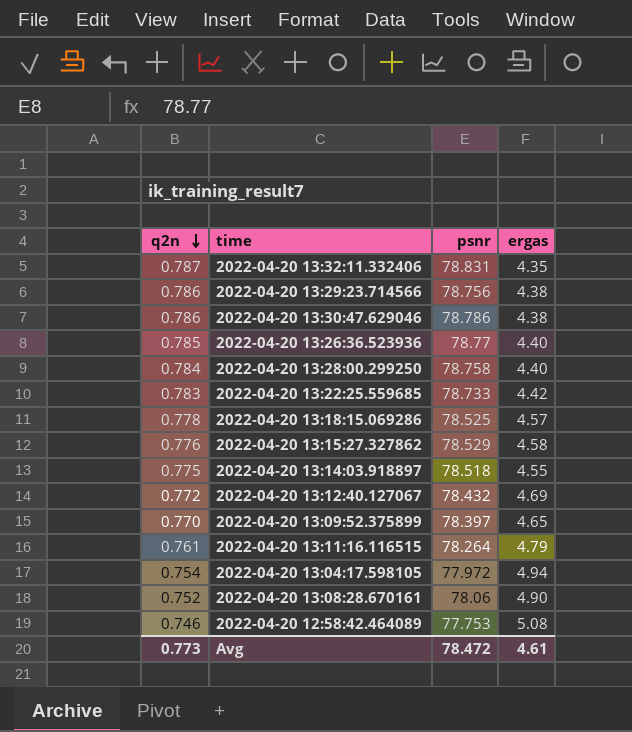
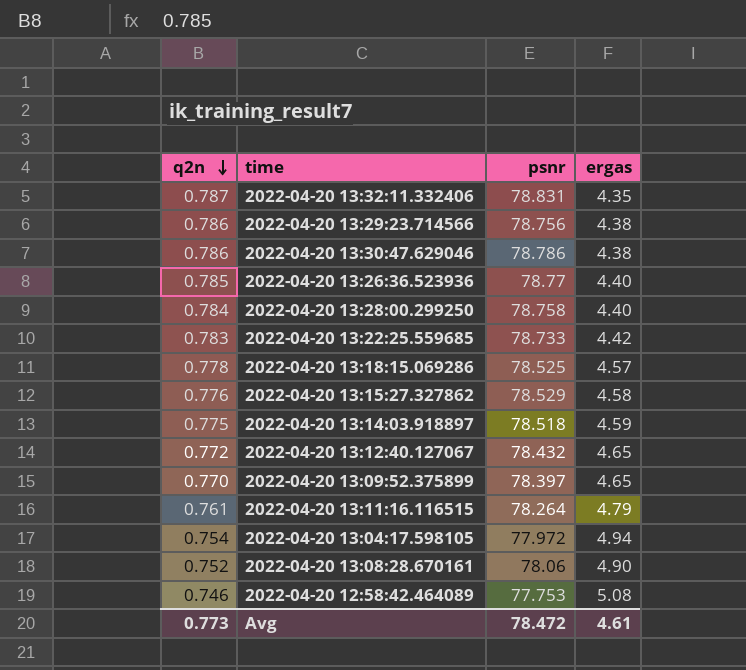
2022-04-20 13:14:03.918897 | ergas: 4.55 -> 4.59
2022-04-20 13:12:40.127067 | ergas: 4.69 -> 4.65

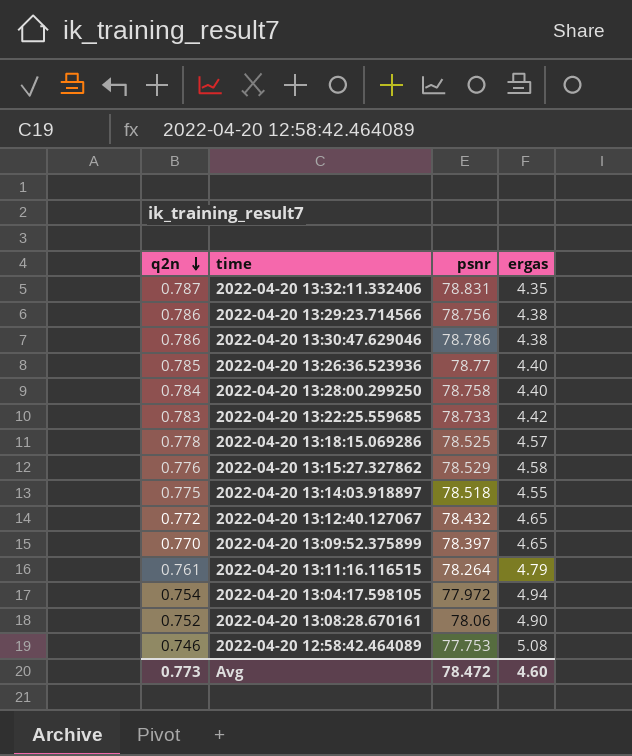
2022-04-20 13:14:03.918897 | ergas: 4.59 -> 4.55
Avg | ergas: 4.61 -> 4.60

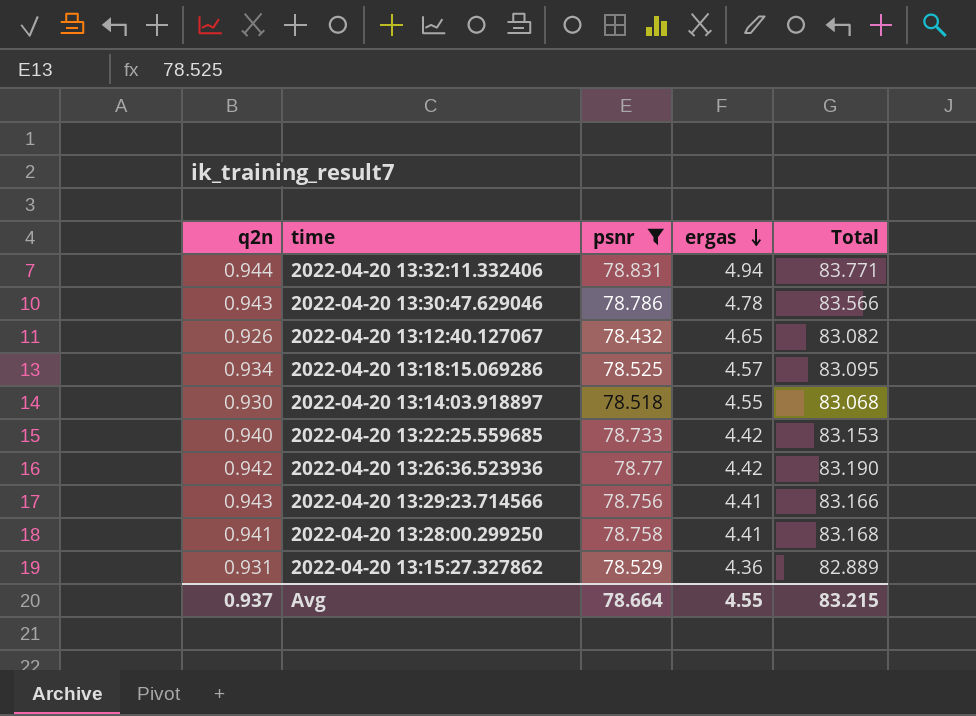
filter: none -> psnr >= 78.432
row order: q2n descending -> ergas descending
column Total | formula: none -> [psnr] + [ergas]
2022-04-20 13:32:11.332406 | q2n: 0.787 -> 0.944
2022-04-20 13:32:11.332406 | ergas: 4.35 -> 4.94
2022-04-20 13:30:47.629046 | q2n: 0.786 -> 0.943
2022-04-20 13:30:47.629046 | ergas: 4.38 -> 4.78
2022-04-20 13:12:40.127067 | q2n: 0.772 -> 0.926
2022-04-20 13:18:15.069286 | q2n: 0.778 -> 0.934
2022-04-20 13:14:03.918897 | q2n: 0.775 -> 0.930
2022-04-20 13:22:25.559685 | q2n: 0.783 -> 0.940
2022-04-20 13:26:36.523936 | q2n: 0.785 -> 0.942
2022-04-20 13:26:36.523936 | ergas: 4.40 -> 4.42
2022-04-20 13:29:23.714566 | q2n: 0.786 -> 0.943
2022-04-20 13:29:23.714566 | ergas: 4.38 -> 4.41
2022-04-20 13:28:00.299250 | q2n: 0.784 -> 0.941
2022-04-20 13:28:00.299250 | ergas: 4.40 -> 4.41
2022-04-20 13:15:27.327862 | q2n: 0.776 -> 0.931
2022-04-20 13:15:27.327862 | ergas: 4.58 -> 4.36
Avg | q2n: 0.773 -> 0.937
Avg | psnr: 78.472 -> 78.664
Avg | ergas: 4.60 -> 4.55

